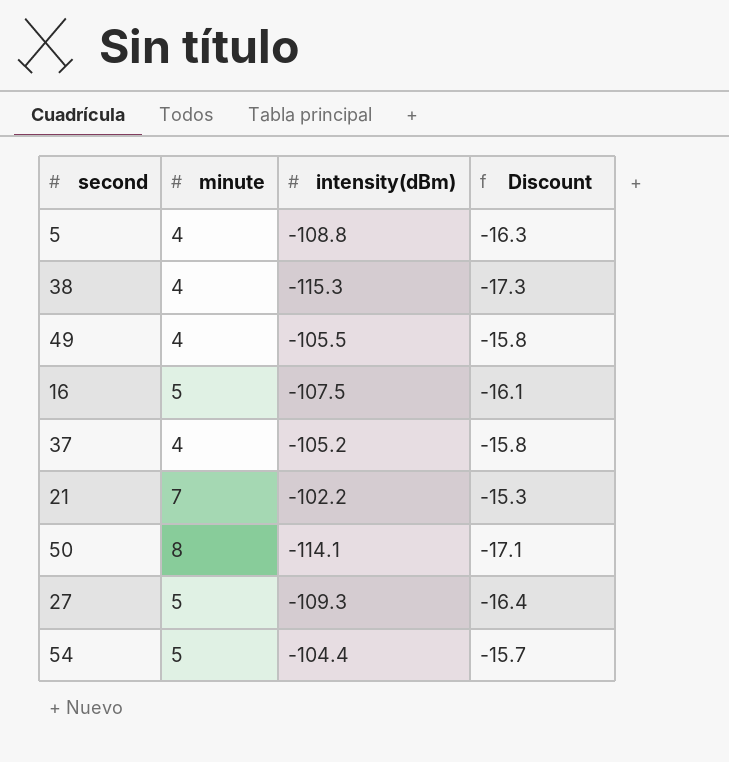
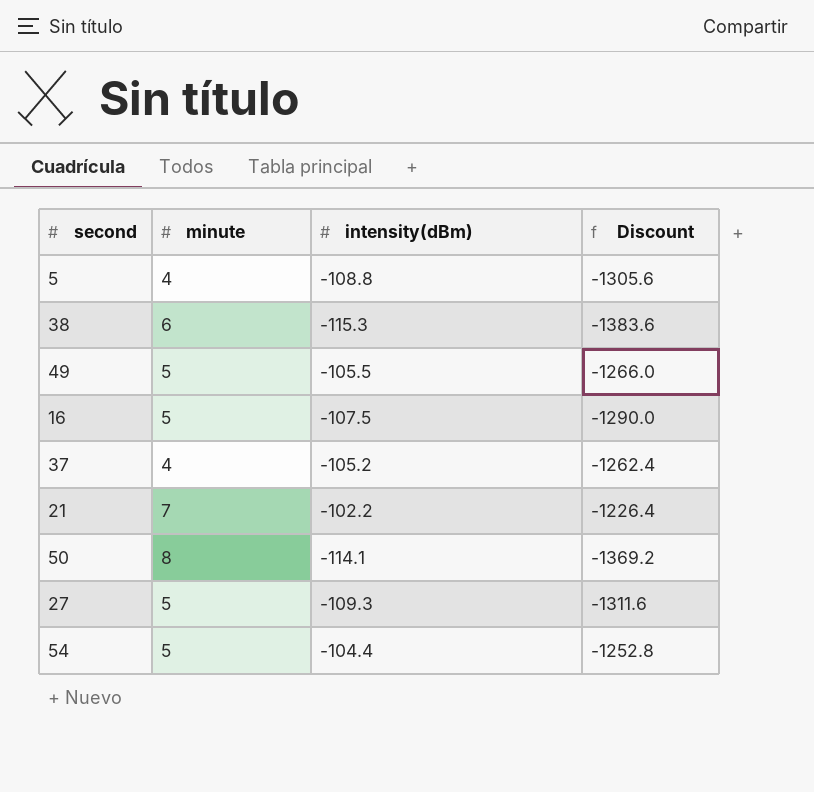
column Discount | formula: [intensity(dBm)] * 0.15 -> [intensity(dBm)] * 12
38 | minute: 4 -> 6
49 | minute: 4 -> 5

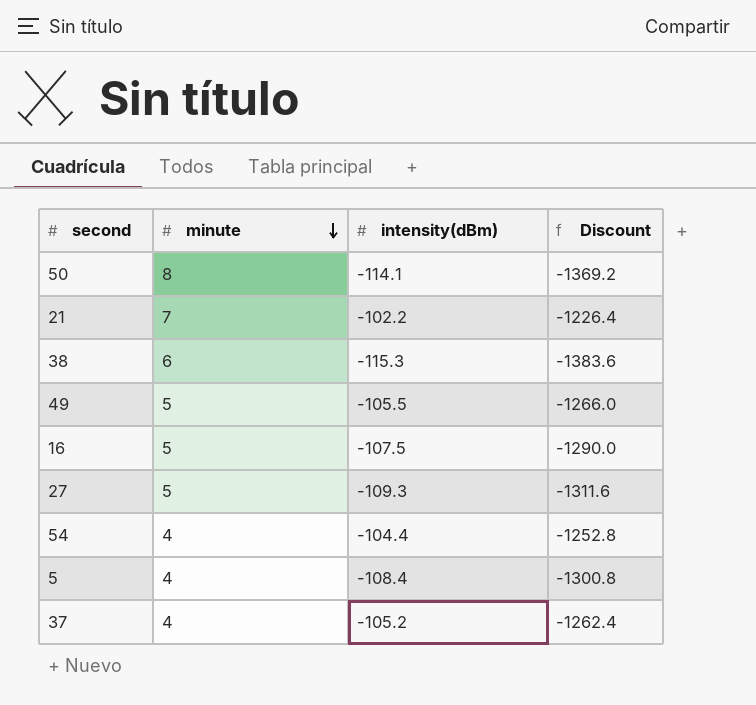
row order: none -> minute descending
54 | minute: 5 -> 4
5 | intensity(dBm): -108.8 -> -108.4
5 | Discount: -1305.6 -> -1300.8

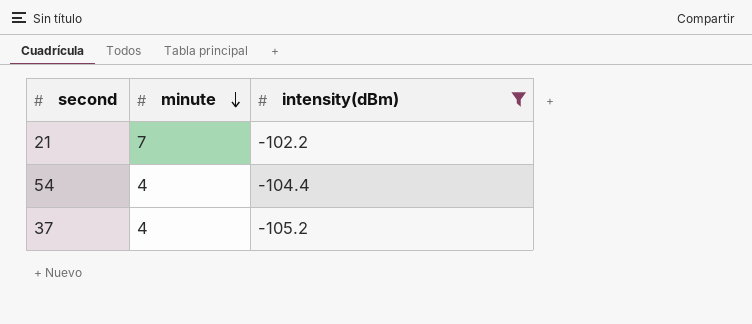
filter: none -> intensity(dBm) >= -105.2
column Discount | formula: [intensity(dBm)] * 12 -> none

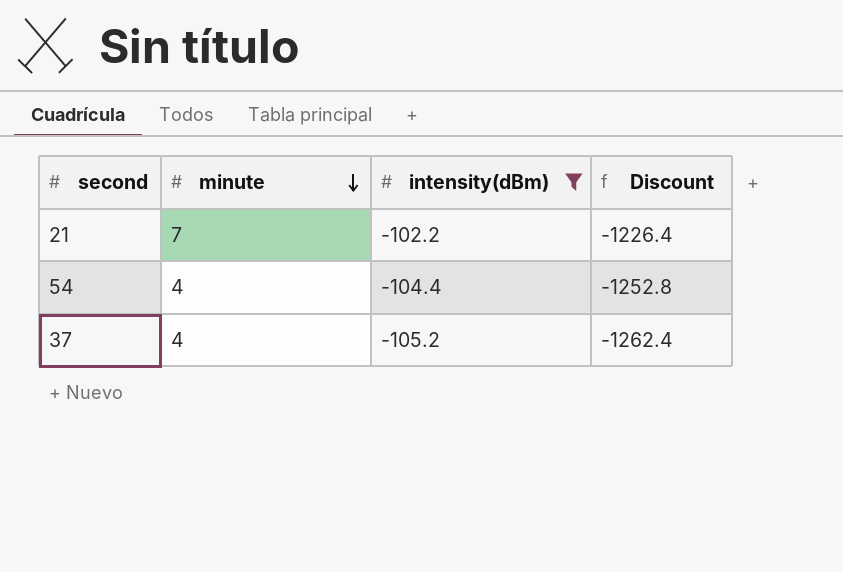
column Discount | formula: none -> [intensity(dBm)] * 12

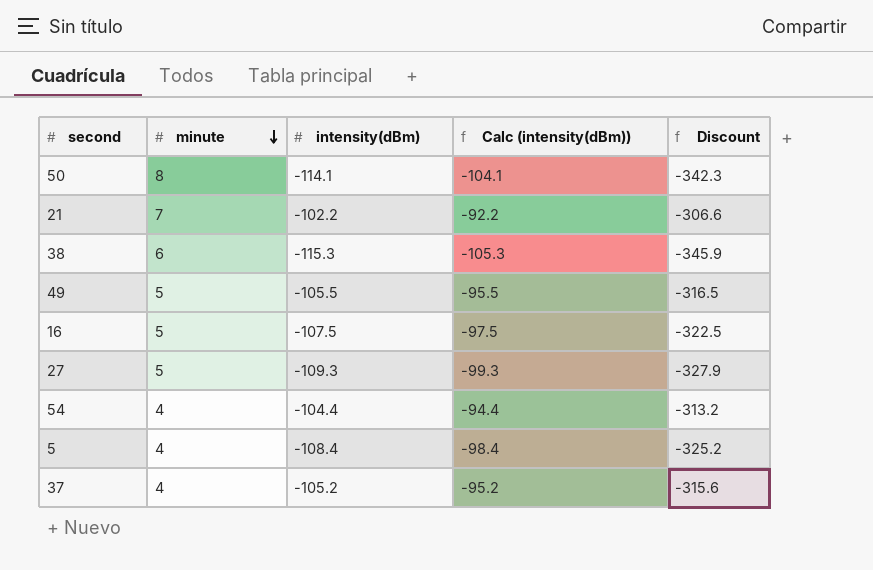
filter: intensity(dBm) >= -105.2 -> none
column Calc (intensity(dBm)) | formula: none -> [intensity(dBm)] + 10
column Discount | formula: [intensity(dBm)] * 12 -> [intensity(dBm)] * 3

